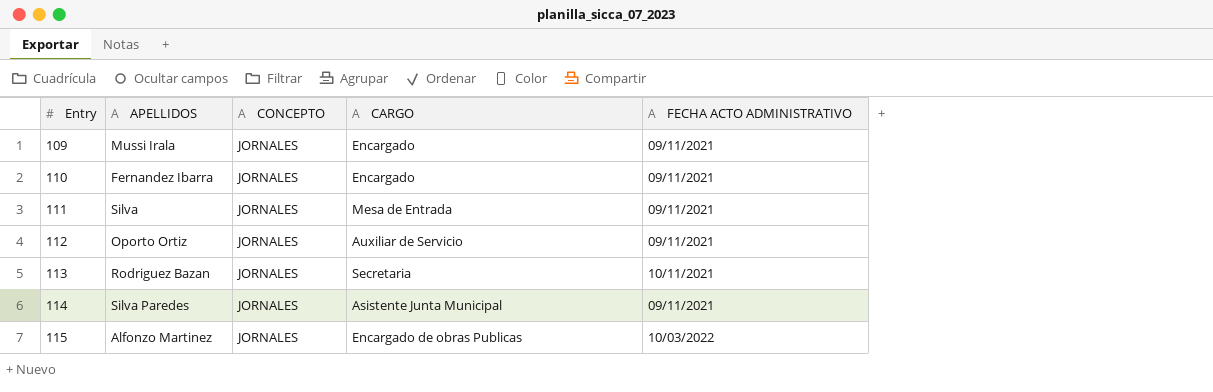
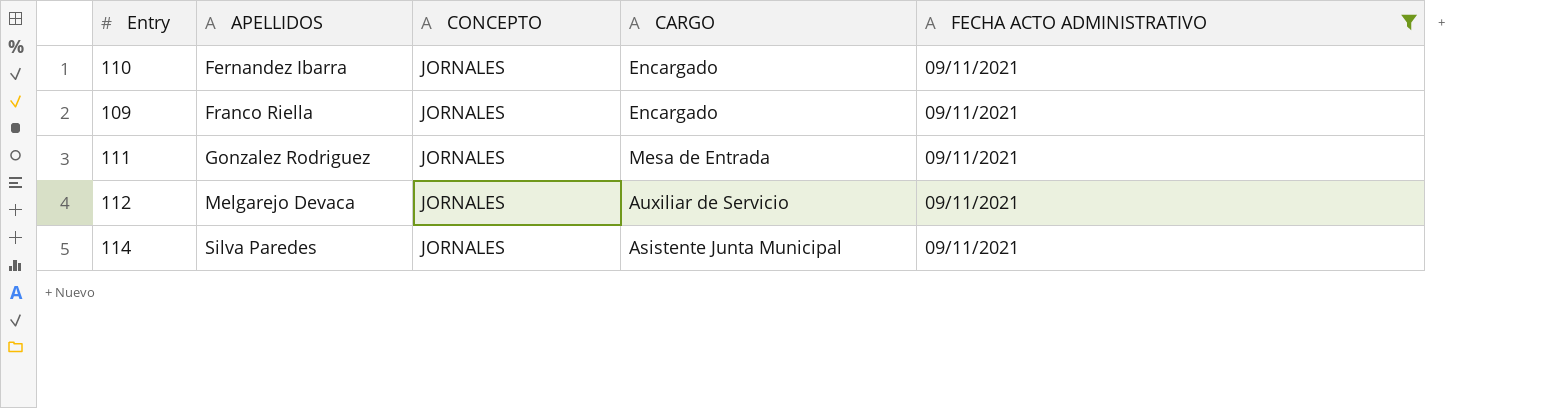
filter: none -> FECHA ACTO ADMINISTRATIVO = 09/11/2021
row order: Entry ascending -> APELLIDOS ascending
109 | APELLIDOS: Mussi Irala -> Franco Riella
111 | APELLIDOS: Silva -> Gonzalez Rodriguez
112 | APELLIDOS: Oporto Ortiz -> Melgarejo Devaca

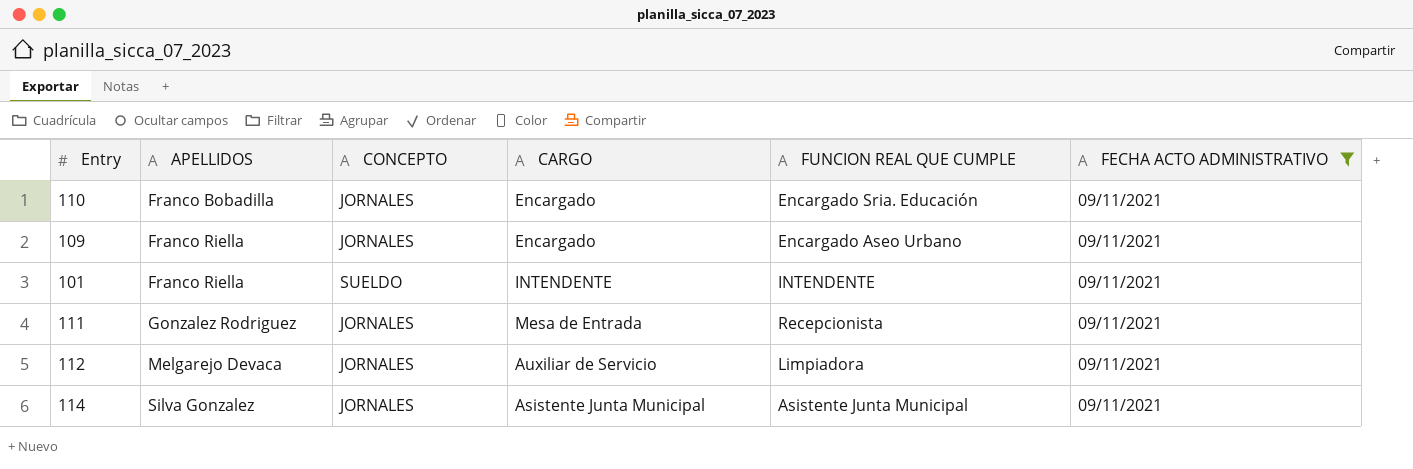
column FUNCION REAL QUE CUMPLE | position: none -> 5
110 | APELLIDOS: Fernandez Ibarra -> Franco Bobadilla
row 101: none -> Franco Riella | SUELDO | INTENDENTE | INTENDENTE | 09/11/2021
114 | APELLIDOS: Silva Paredes -> Silva Gonzalez

